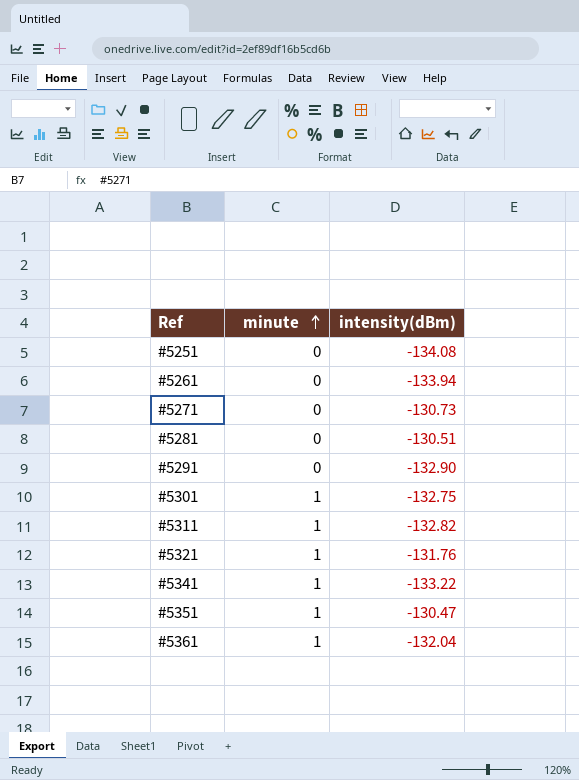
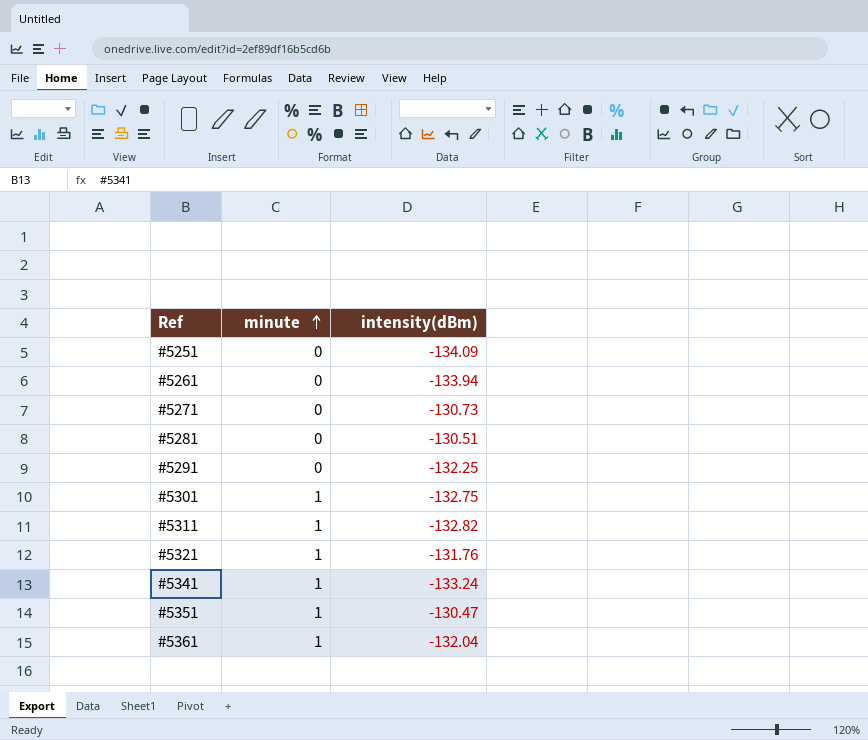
#5251 | intensity(dBm): -134.08 -> -134.09
#5291 | intensity(dBm): -132.90 -> -132.25
#5341 | intensity(dBm): -133.22 -> -133.24

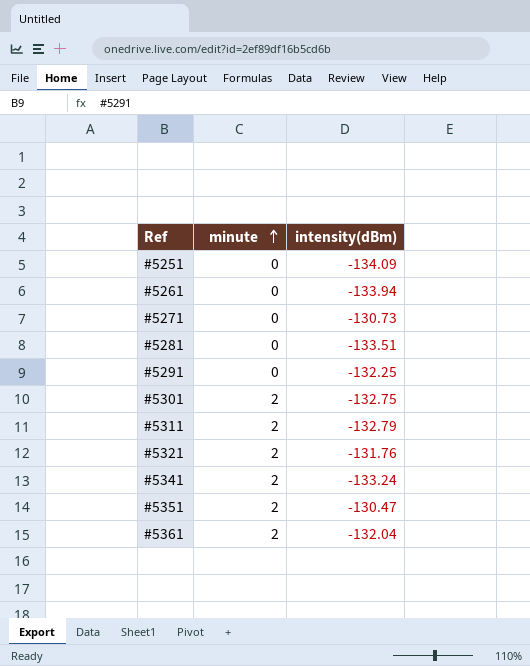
#5281 | intensity(dBm): -130.51 -> -133.51
#5301 | minute: 1 -> 2
#5311 | minute: 1 -> 2
#5311 | intensity(dBm): -132.82 -> -132.79
#5321 | minute: 1 -> 2
#5341 | minute: 1 -> 2
#5351 | minute: 1 -> 2
#5361 | minute: 1 -> 2

